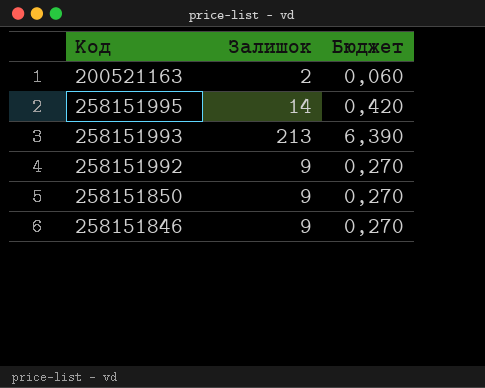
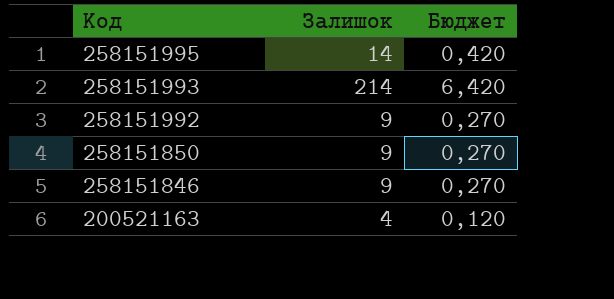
row order: none -> Код descending
258151993 | Залишок: 213 -> 214
258151993 | Бюджет: 6,390 -> 6,420
200521163 | Залишок: 2 -> 4
200521163 | Бюджет: 0,060 -> 0,120

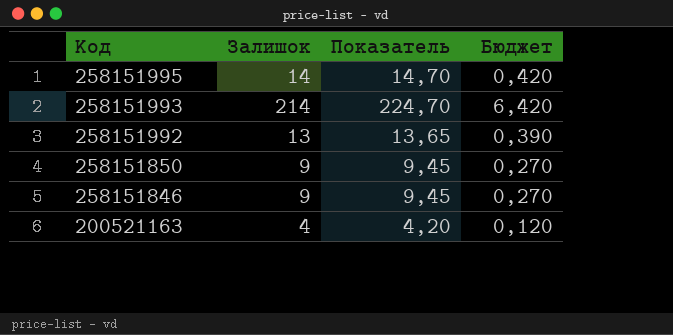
column Показатель | formula: none -> [Залишок] * 1,05
258151992 | Залишок: 9 -> 13
258151992 | Бюджет: 0,270 -> 0,390

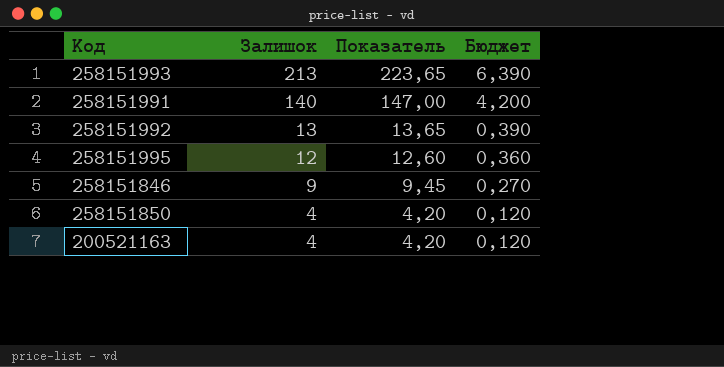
row order: Код descending -> Залишок descending
258151993 | Залишок: 214 -> 213
258151993 | Показатель: 224,70 -> 223,65
258151993 | Бюджет: 6,420 -> 6,390
row 258151991: none -> 140 | 147,00 | 4,200
258151995 | Залишок: 14 -> 12
258151995 | Показатель: 14,70 -> 12,60
258151995 | Бюджет: 0,420 -> 0,360
258151850 | Залишок: 9 -> 4
258151850 | Показатель: 9,45 -> 4,20
258151850 | Бюджет: 0,270 -> 0,120

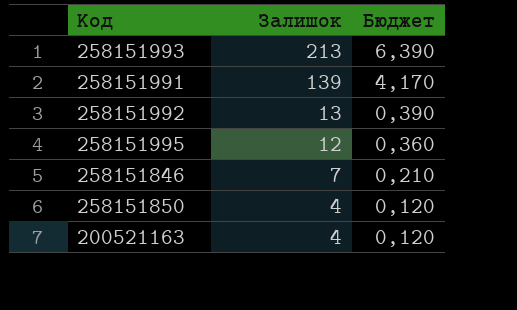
column Показатель | formula: [Залишок] * 1,05 -> none
258151991 | Залишок: 140 -> 139
258151991 | Бюджет: 4,200 -> 4,170
258151846 | Залишок: 9 -> 7
258151846 | Бюджет: 0,270 -> 0,210

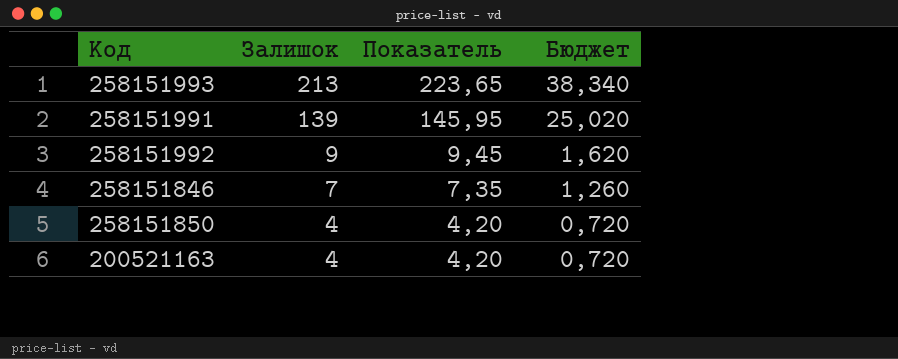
column Показатель | formula: none -> [Залишок] * 1,05
column Бюджет | formula: [Залишок] * 0,03 -> [Залишок] * 0,18
row 258151995: 12 | 0,360 -> none
258151992 | Залишок: 13 -> 9

